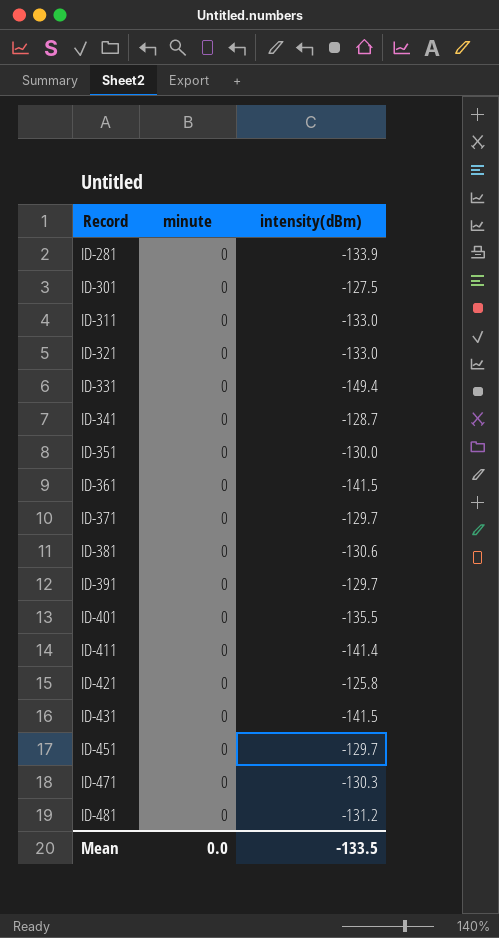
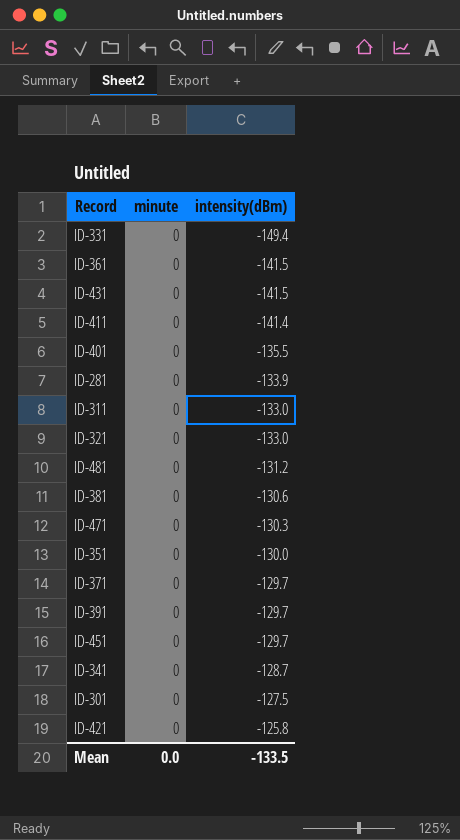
row order: Record ascending -> intensity(dBm) ascending

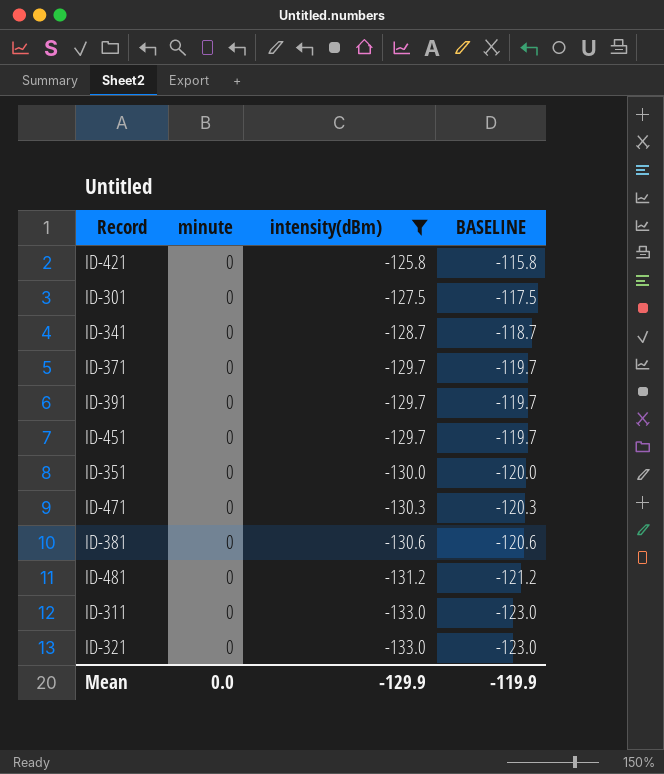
filter: none -> intensity(dBm) >= -133.0
row order: intensity(dBm) ascending -> intensity(dBm) descending
column BASELINE | formula: none -> [intensity(dBm)] + 10
Mean | intensity(dBm): -133.5 -> -129.9

